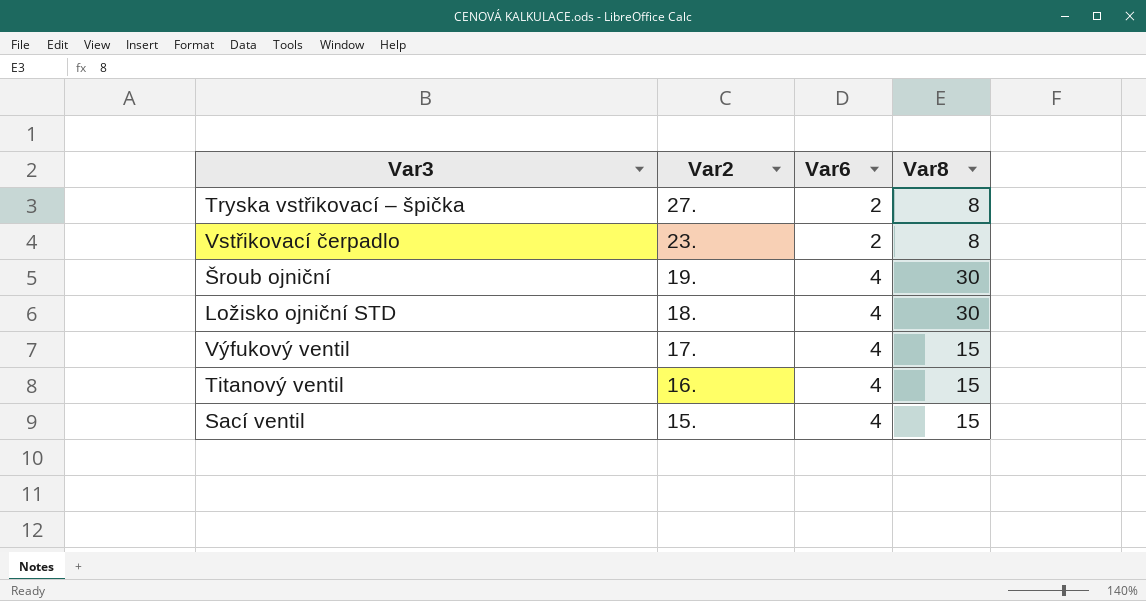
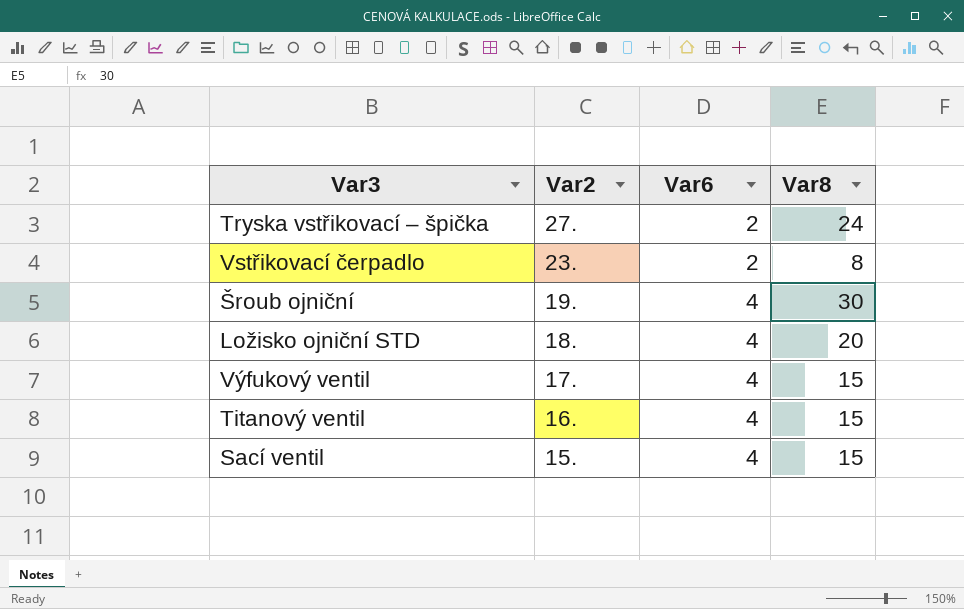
Tryska vstřikovací – špička | Var8: 8 -> 24
Ložisko ojniční STD | Var8: 30 -> 20

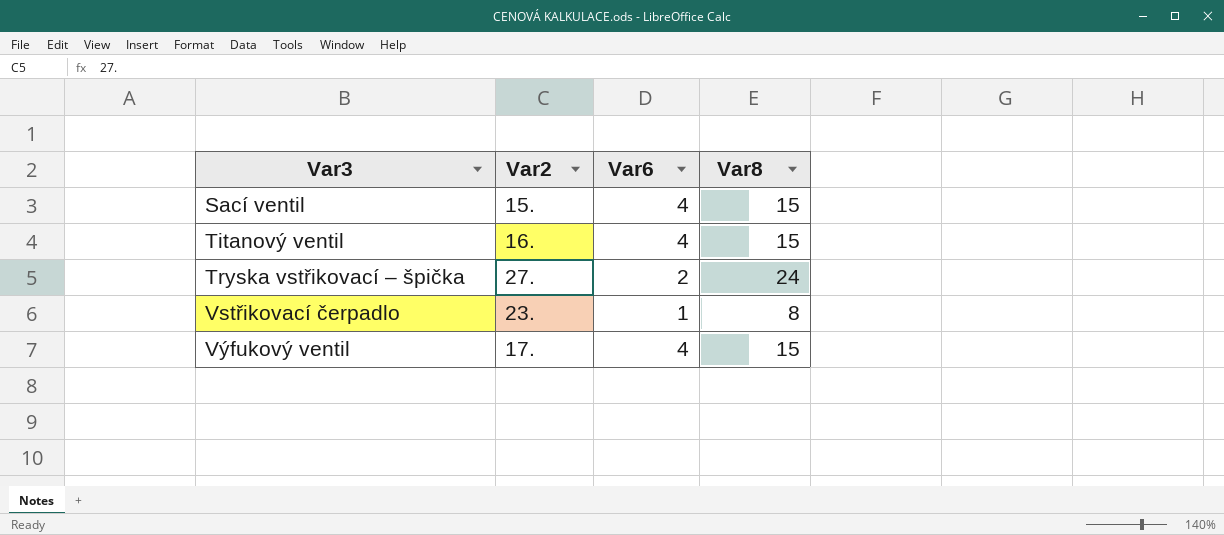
row order: Var2 descending -> Var3 ascending
row Šroub ojniční: 19. | 4 | 30 -> none
row Ložisko ojniční STD: 18. | 4 | 20 -> none
Vstřikovací čerpadlo | Var6: 2 -> 1

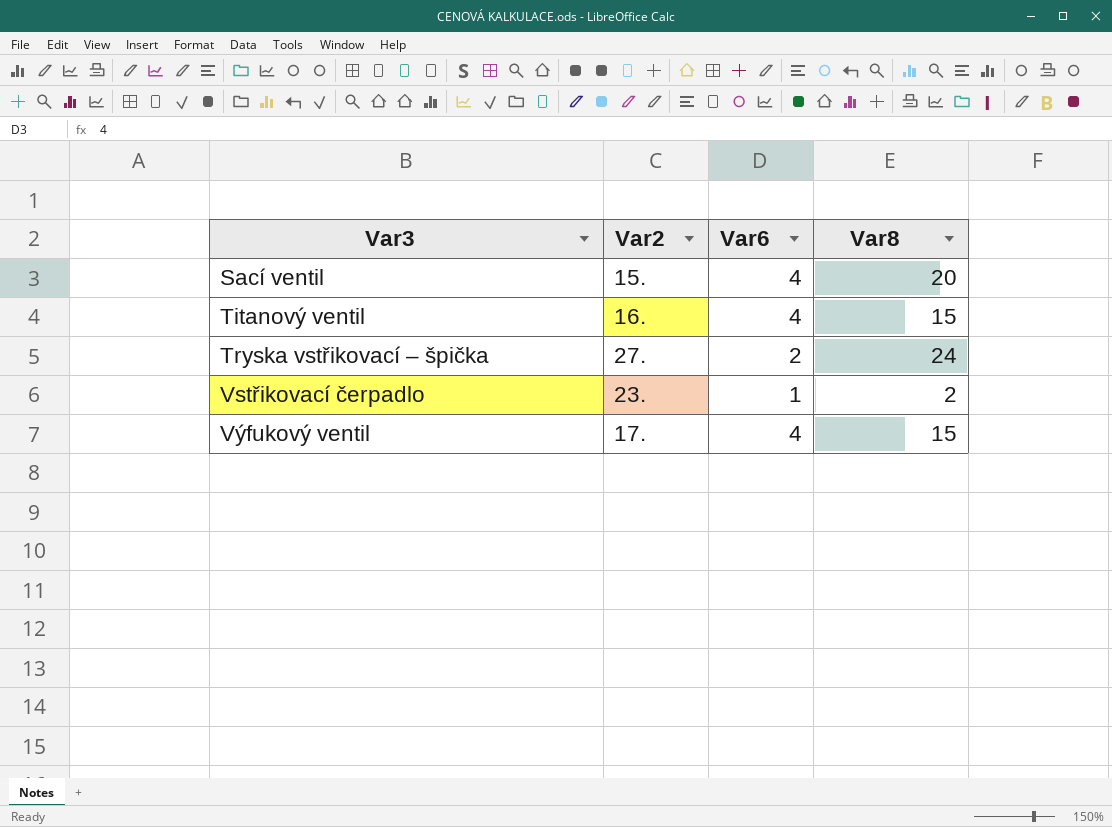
Sací ventil | Var8: 15 -> 20
Vstřikovací čerpadlo | Var8: 8 -> 2

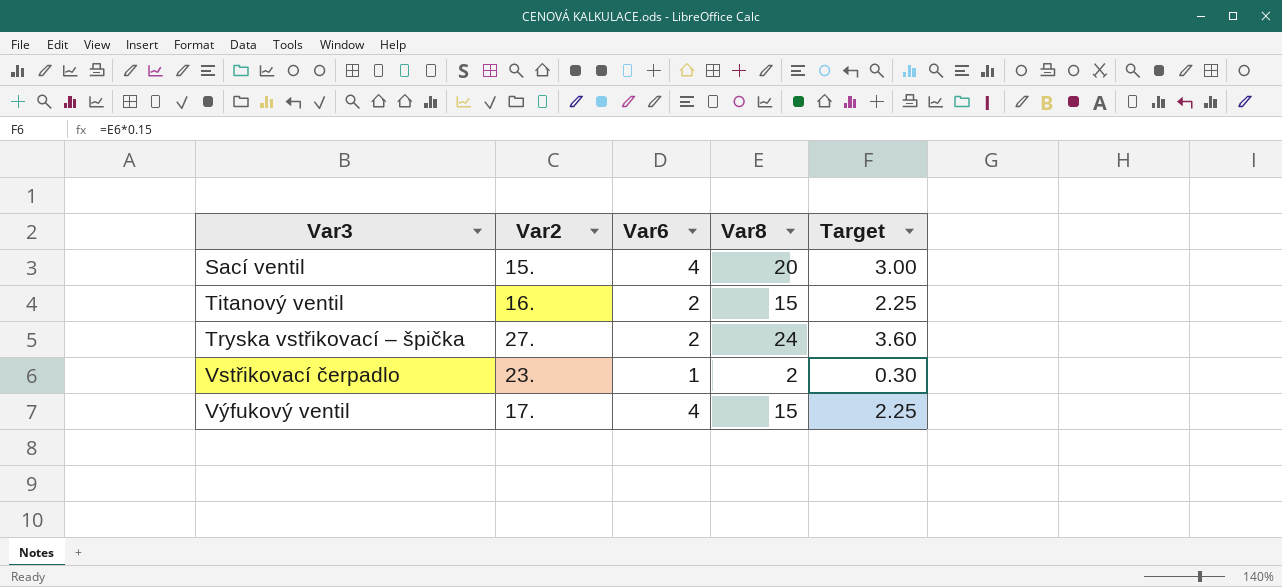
column Target | formula: none -> [Var8] * 0.15
Titanový ventil | Var6: 4 -> 2

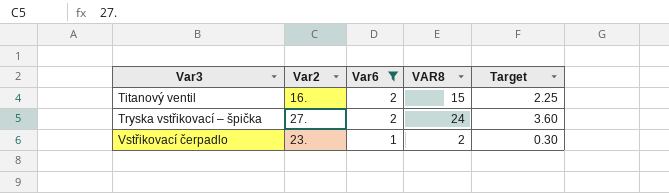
filter: none -> Var6 != 4
column name: Var8 -> VAR8

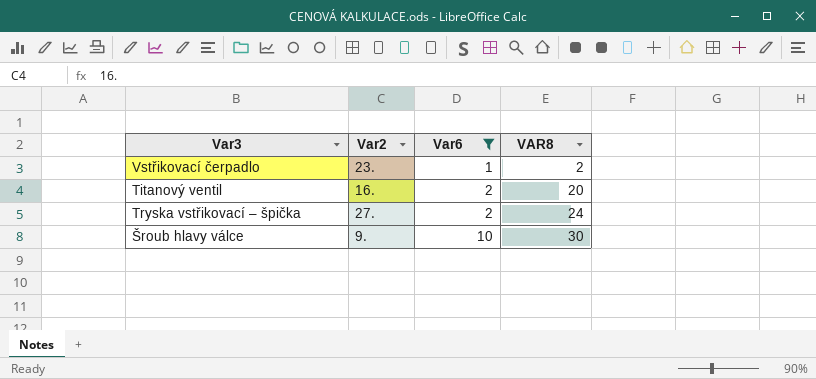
row order: Var3 ascending -> Var6 ascending
column Target | formula: [VAR8] * 0.15 -> none
Titanový ventil | VAR8: 15 -> 20
row Šroub hlavy válce: none -> 9. | 10 | 30

